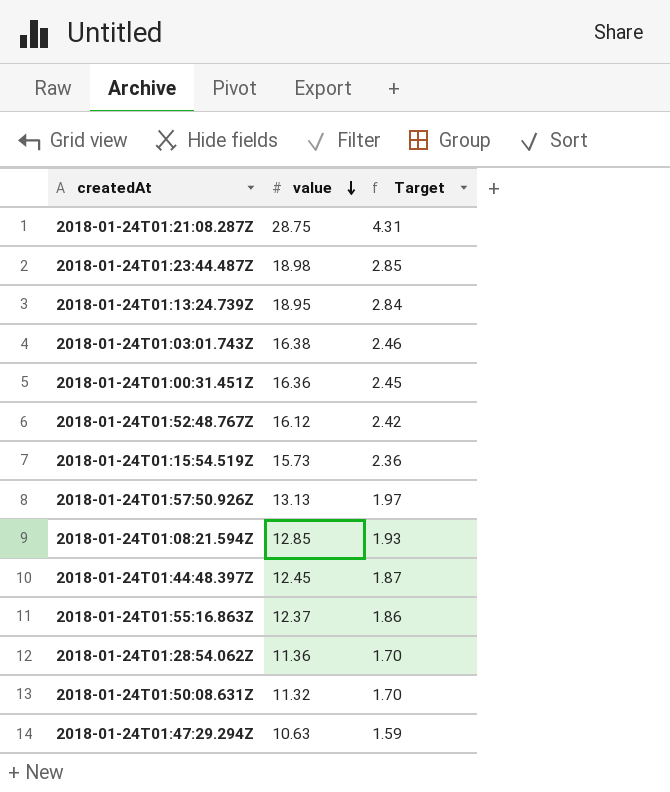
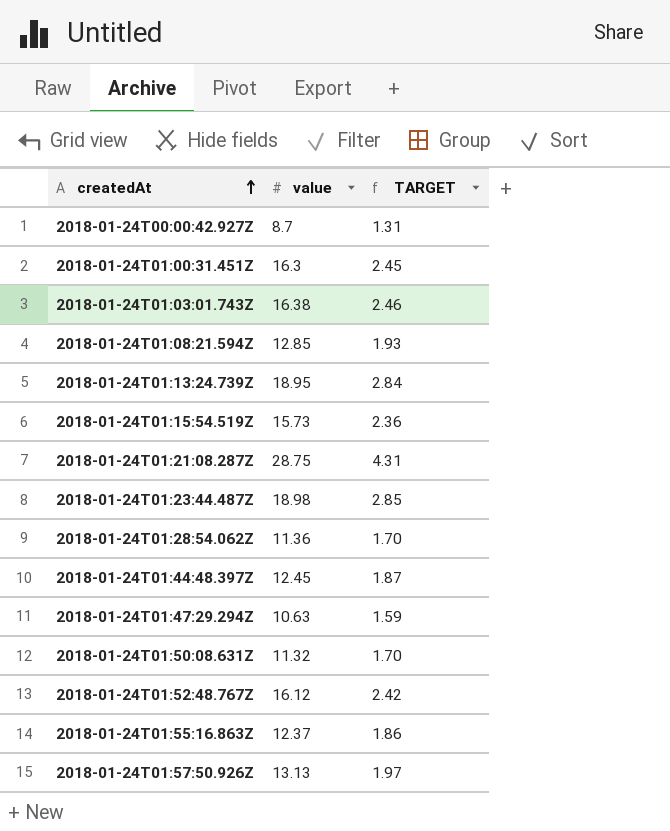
row order: value descending -> createdAt ascending
column name: Target -> TARGET
row 2018-01-24T00:00:42.927Z: none -> 8.7 | 1.31
2018-01-24T01:00:31.451Z | value: 16.36 -> 16.3

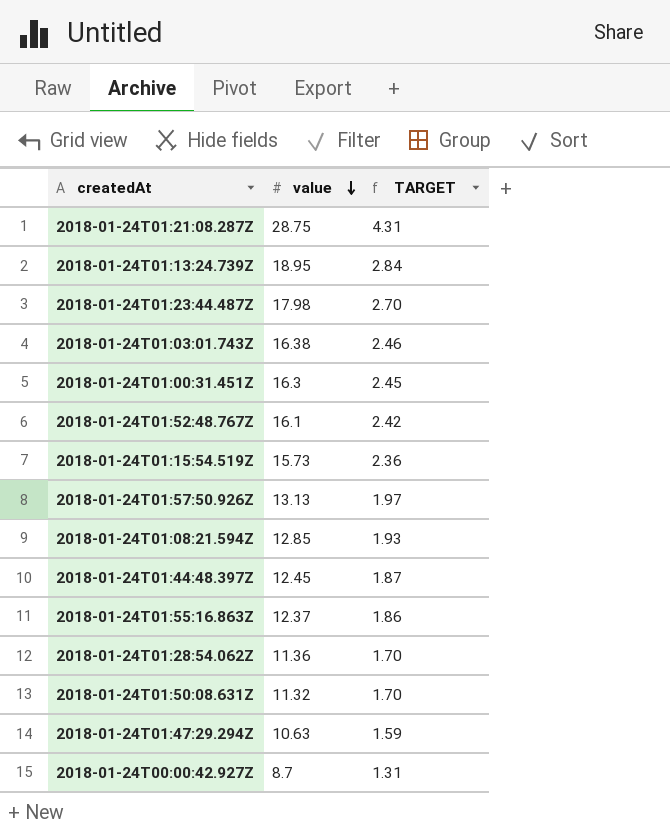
row order: createdAt ascending -> value descending
2018-01-24T01:23:44.487Z | value: 18.98 -> 17.98
2018-01-24T01:23:44.487Z | TARGET: 2.85 -> 2.70
2018-01-24T01:52:48.767Z | value: 16.12 -> 16.1

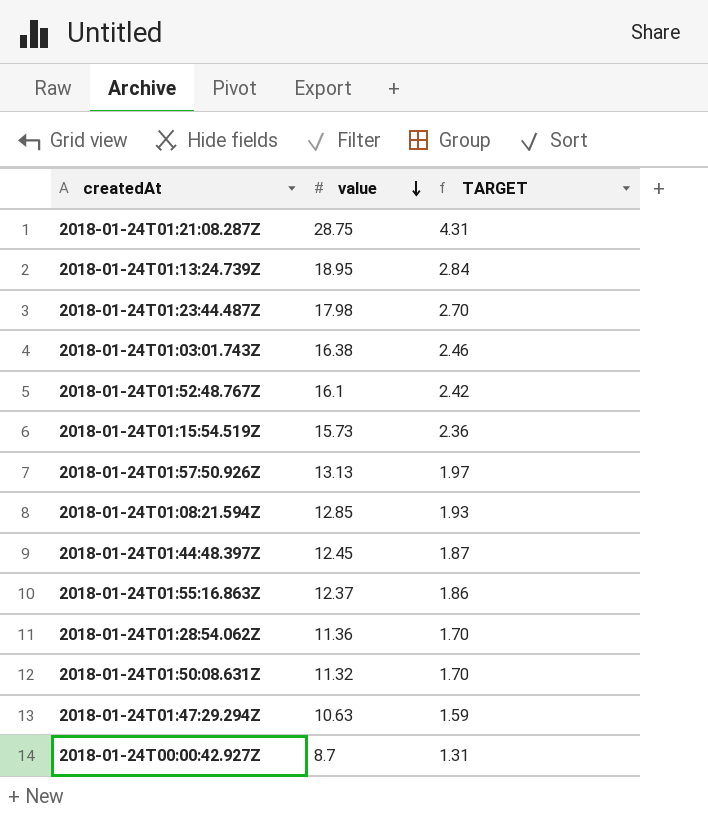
row 2018-01-24T01:00:31.451Z: 16.3 | 2.45 -> none

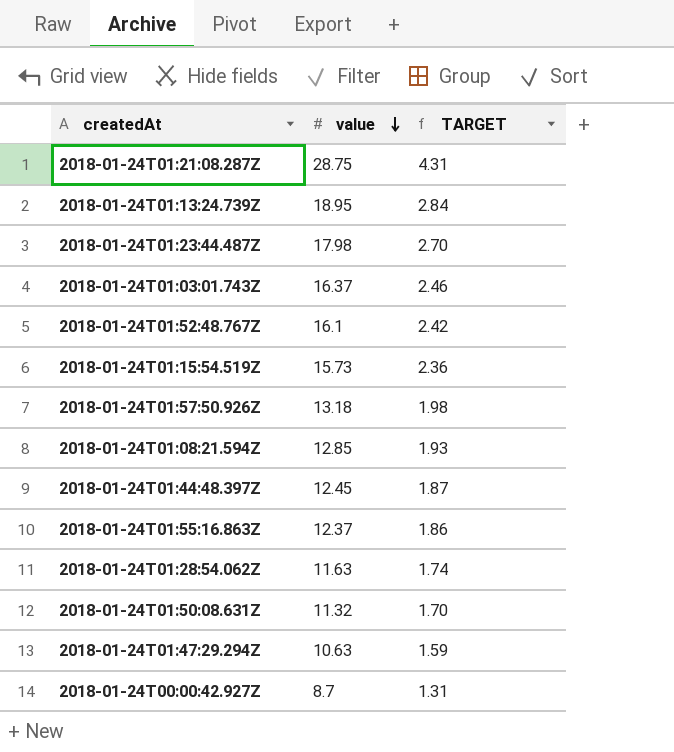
2018-01-24T01:03:01.743Z | value: 16.38 -> 16.37
2018-01-24T01:57:50.926Z | value: 13.13 -> 13.18
2018-01-24T01:57:50.926Z | TARGET: 1.97 -> 1.98
2018-01-24T01:28:54.062Z | value: 11.36 -> 11.63
2018-01-24T01:28:54.062Z | TARGET: 1.70 -> 1.74

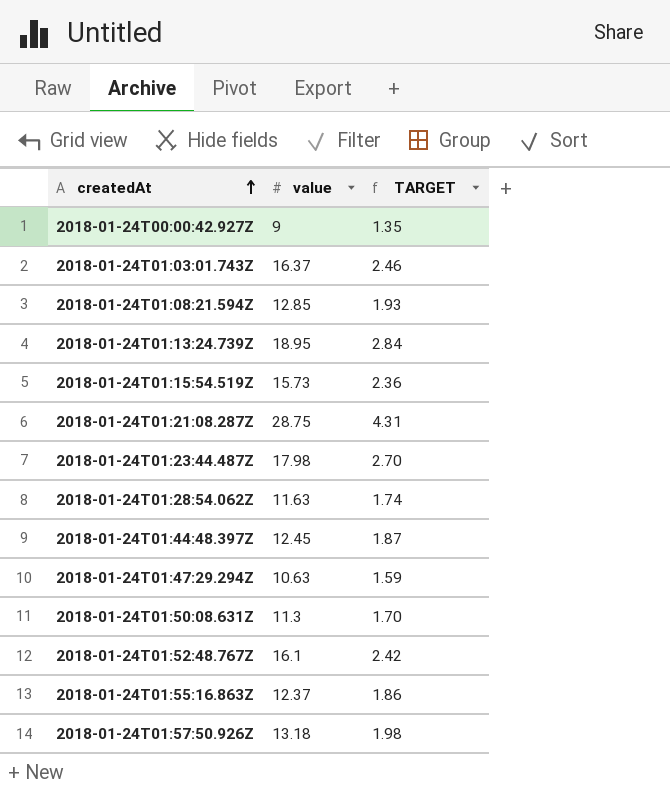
row order: value descending -> createdAt ascending
2018-01-24T00:00:42.927Z | value: 8.7 -> 9
2018-01-24T00:00:42.927Z | TARGET: 1.31 -> 1.35
2018-01-24T01:50:08.631Z | value: 11.32 -> 11.3

